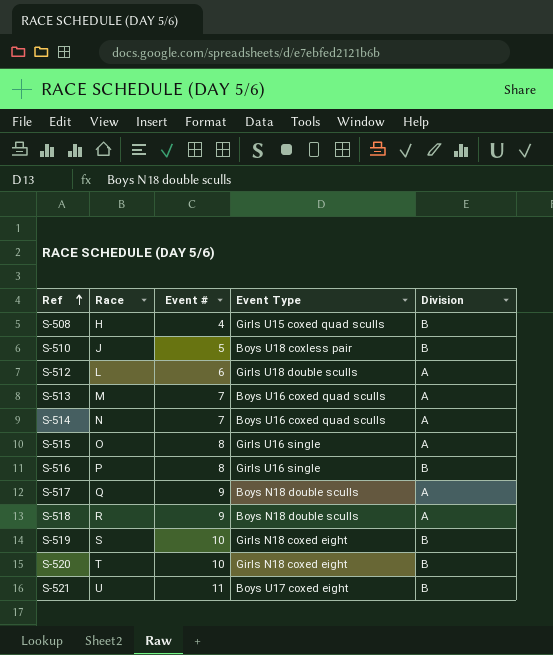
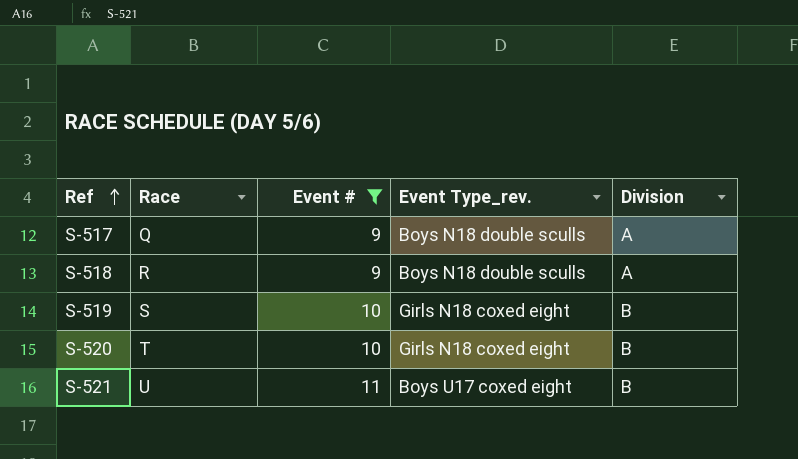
filter: none -> Event # >= 9
column name: Event Type -> Event Type_rev.

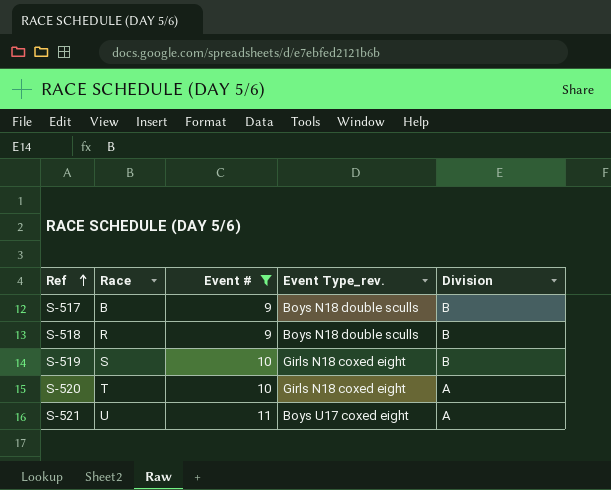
S-517 | Race: Q -> B
S-517 | Division: A -> B
S-518 | Division: A -> B
S-520 | Division: B -> A
S-521 | Division: B -> A

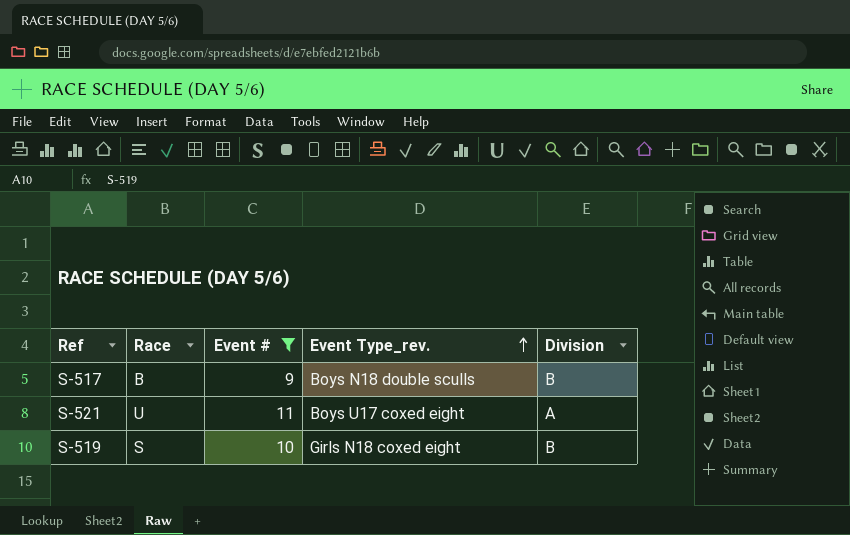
row order: Ref ascending -> Event Type_rev. ascending
row S-518: R | 9 | Boys N18 double sculls | B -> none
row S-520: T | 10 | Girls N18 coxed eight | A -> none

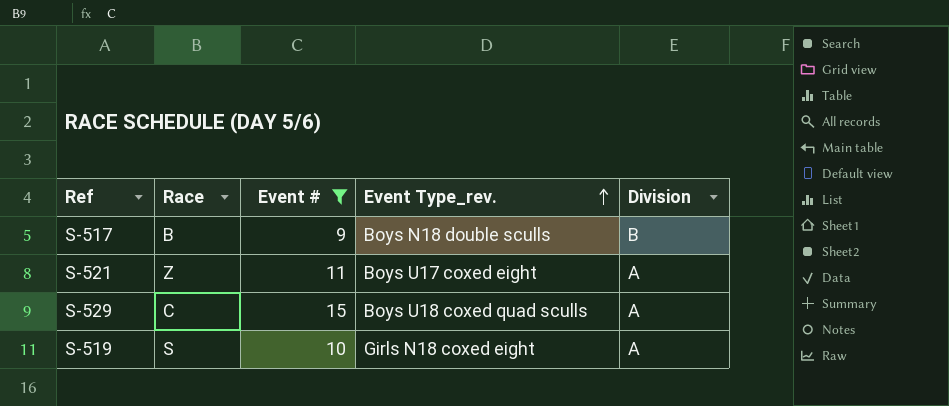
S-521 | Race: U -> Z
row S-529: none -> C | 15 | Boys U18 coxed quad sculls | A
S-519 | Division: B -> A

